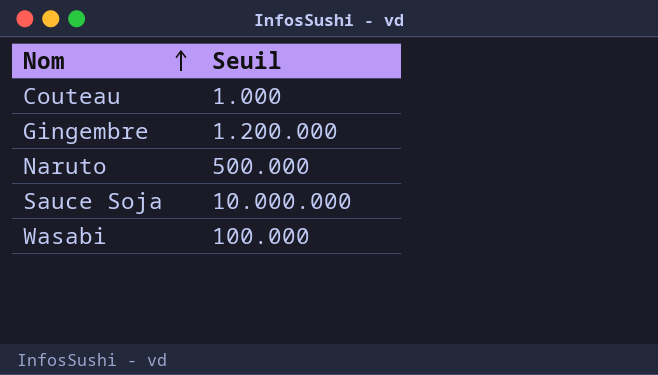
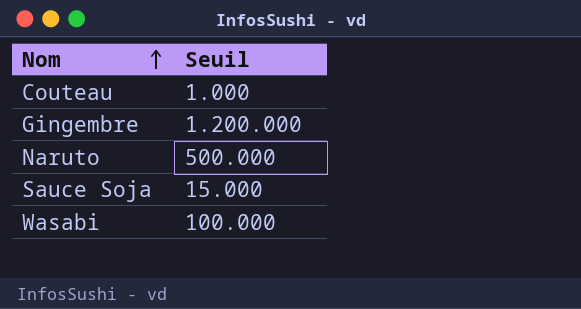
Sauce Soja | Seuil: 10.000.000 -> 15.000

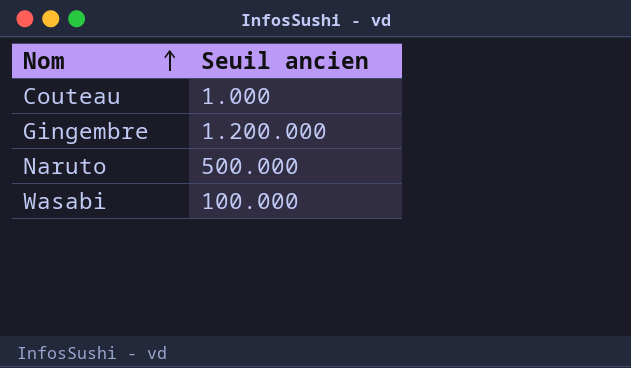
column name: Seuil -> Seuil ancien
row Sauce Soja: 15.000 -> none

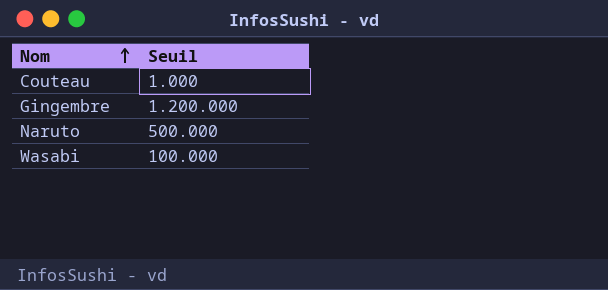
column name: Seuil ancien -> Seuil

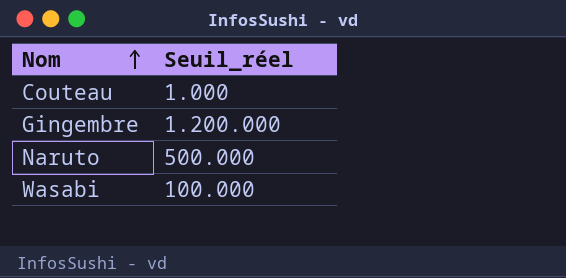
column name: Seuil -> Seuil_réel

